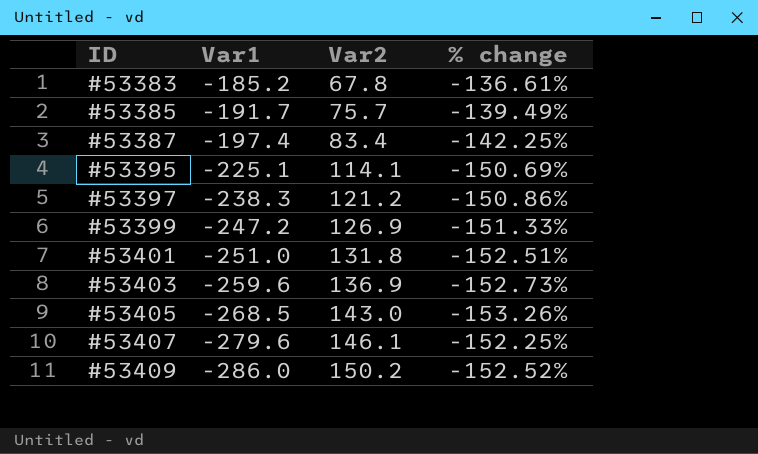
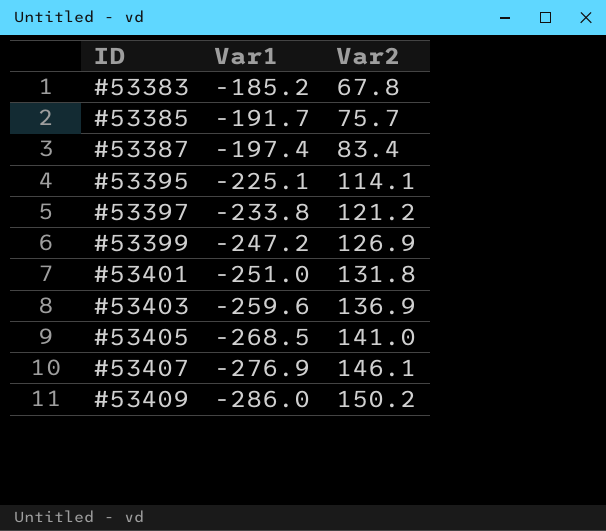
column % change | formula: ([Var2] - [Var1]) / [Var1] -> none
#53397 | Var1: -238.3 -> -233.8
#53405 | Var2: 143.0 -> 141.0
#53407 | Var1: -279.6 -> -276.9

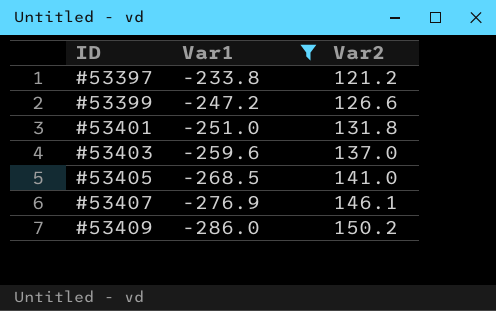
filter: none -> Var1 <= -233.8
#53399 | Var2: 126.9 -> 126.6
#53403 | Var2: 136.9 -> 137.0

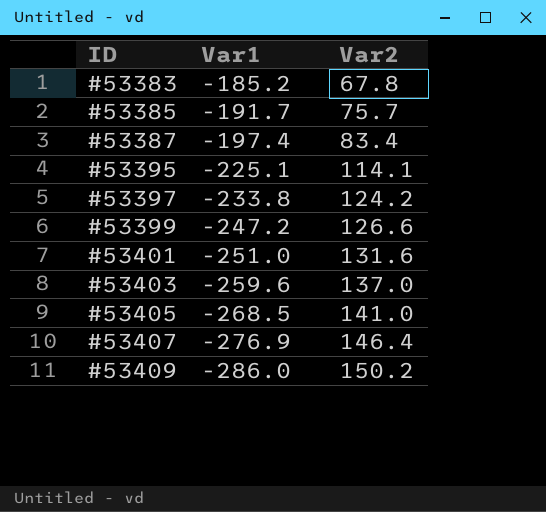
filter: Var1 <= -233.8 -> none
#53397 | Var2: 121.2 -> 124.2
#53401 | Var2: 131.8 -> 131.6
#53407 | Var2: 146.1 -> 146.4

